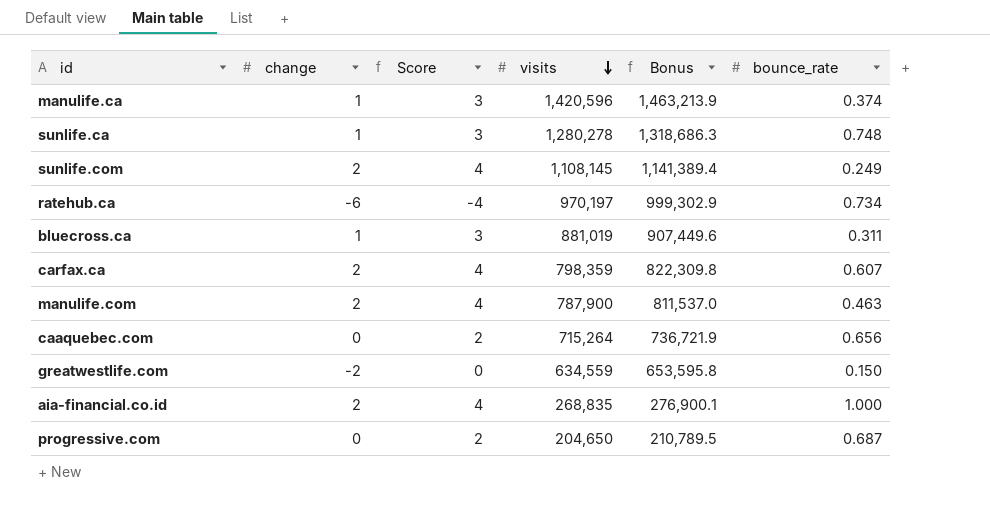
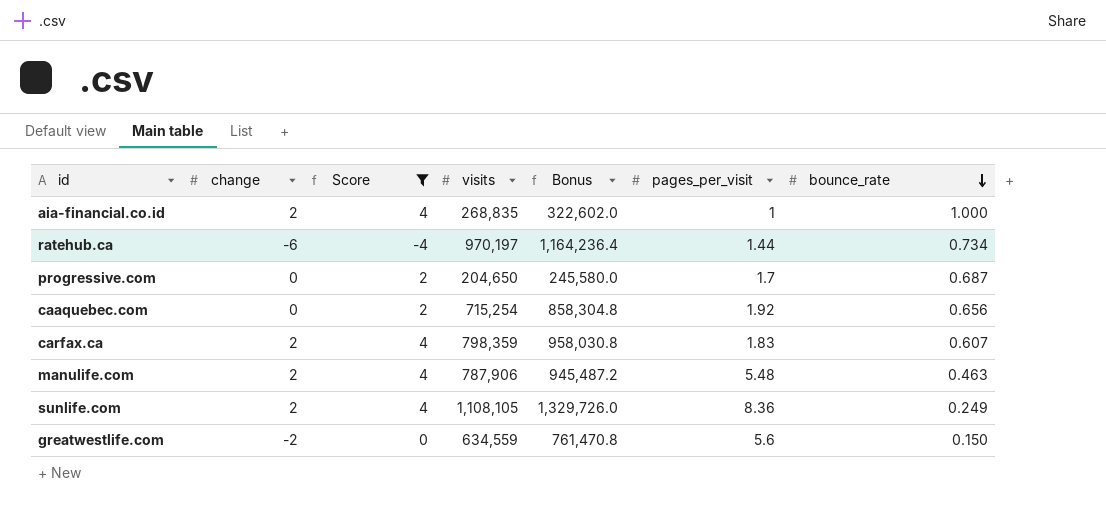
filter: none -> Score != 3
row order: visits descending -> bounce_rate descending
column Bonus | formula: [visits] * 1.03 -> [visits] * 1.2
column pages_per_visit | position: none -> 6
caaquebec.com | visits: 715,264 -> 715,254
manulife.com | visits: 787,900 -> 787,906
sunlife.com | visits: 1,108,145 -> 1,108,105

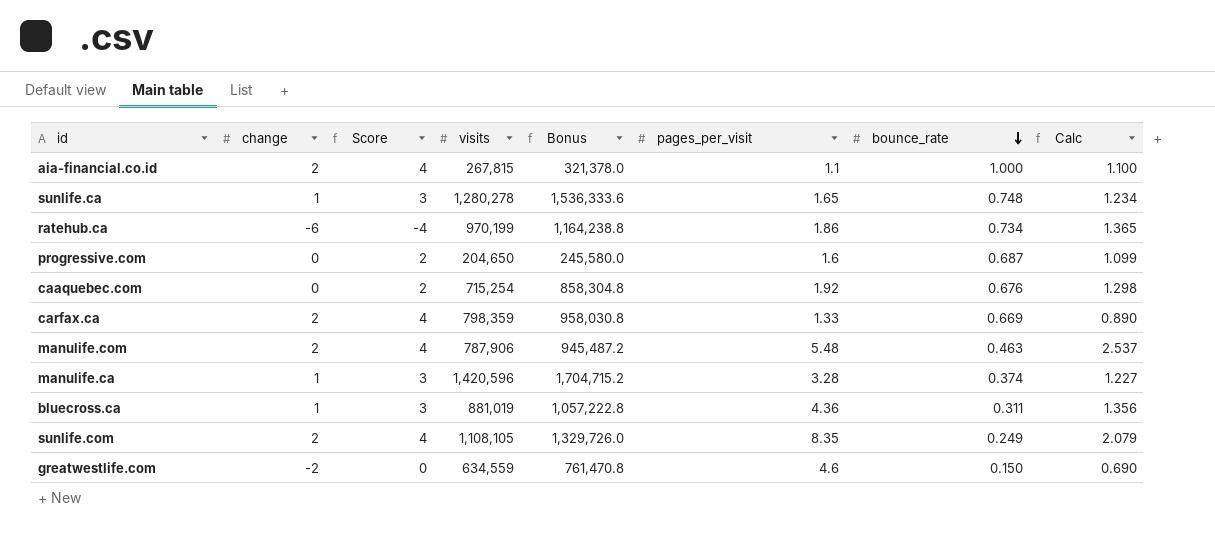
filter: Score != 3 -> none
column Calc | formula: none -> [pages_per_visit] * [bounce_rate]
aia-financial.co.id | visits: 268,835 -> 267,815
aia-financial.co.id | Bonus: 322,602.0 -> 321,378.0
aia-financial.co.id | pages_per_visit: 1 -> 1.1
ratehub.ca | visits: 970,197 -> 970,199
ratehub.ca | Bonus: 1,164,236.4 -> 1,164,238.8
ratehub.ca | pages_per_visit: 1.44 -> 1.86
progressive.com | pages_per_visit: 1.7 -> 1.6
caaquebec.com | bounce_rate: 0.656 -> 0.676
carfax.ca | pages_per_visit: 1.83 -> 1.33
carfax.ca | bounce_rate: 0.607 -> 0.669
sunlife.com | pages_per_visit: 8.36 -> 8.35
greatwestlife.com | pages_per_visit: 5.6 -> 4.6

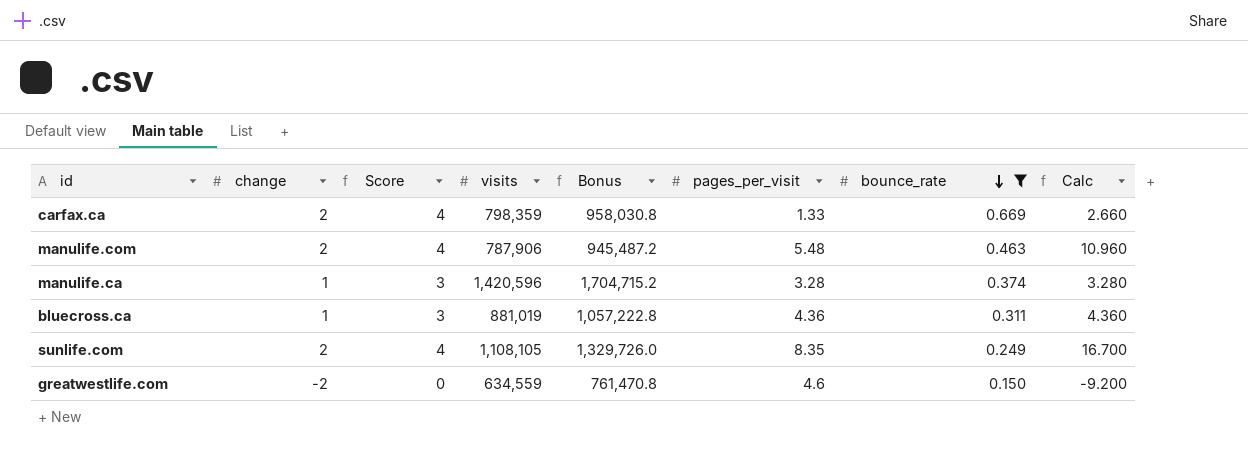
filter: none -> bounce_rate <= 0.669
column Calc | formula: [pages_per_visit] * [bounce_rate] -> [change] * [pages_per_visit]

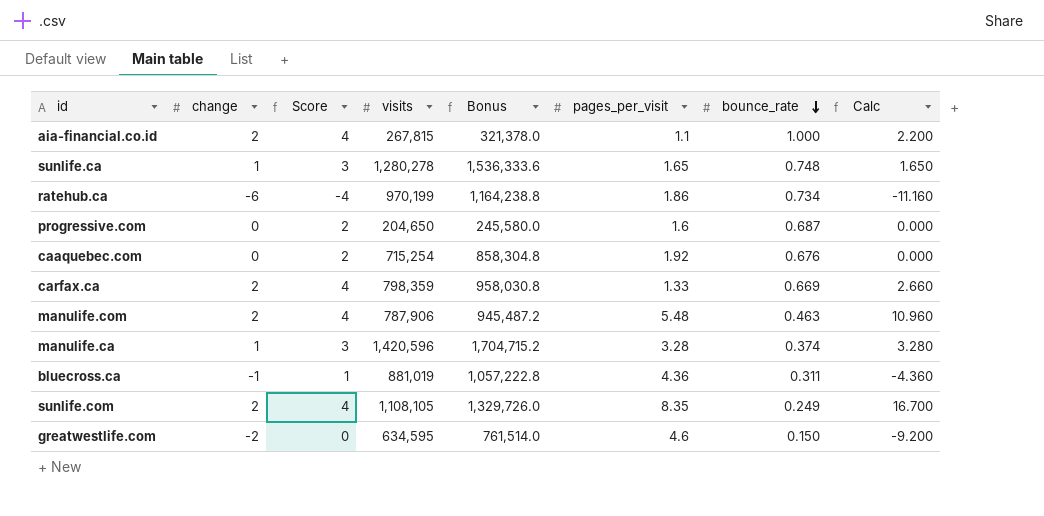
filter: bounce_rate <= 0.669 -> none
bluecross.ca | change: 1 -> -1
bluecross.ca | Score: 3 -> 1
bluecross.ca | Calc: 4.360 -> -4.360
greatwestlife.com | visits: 634,559 -> 634,595
greatwestlife.com | Bonus: 761,470.8 -> 761,514.0

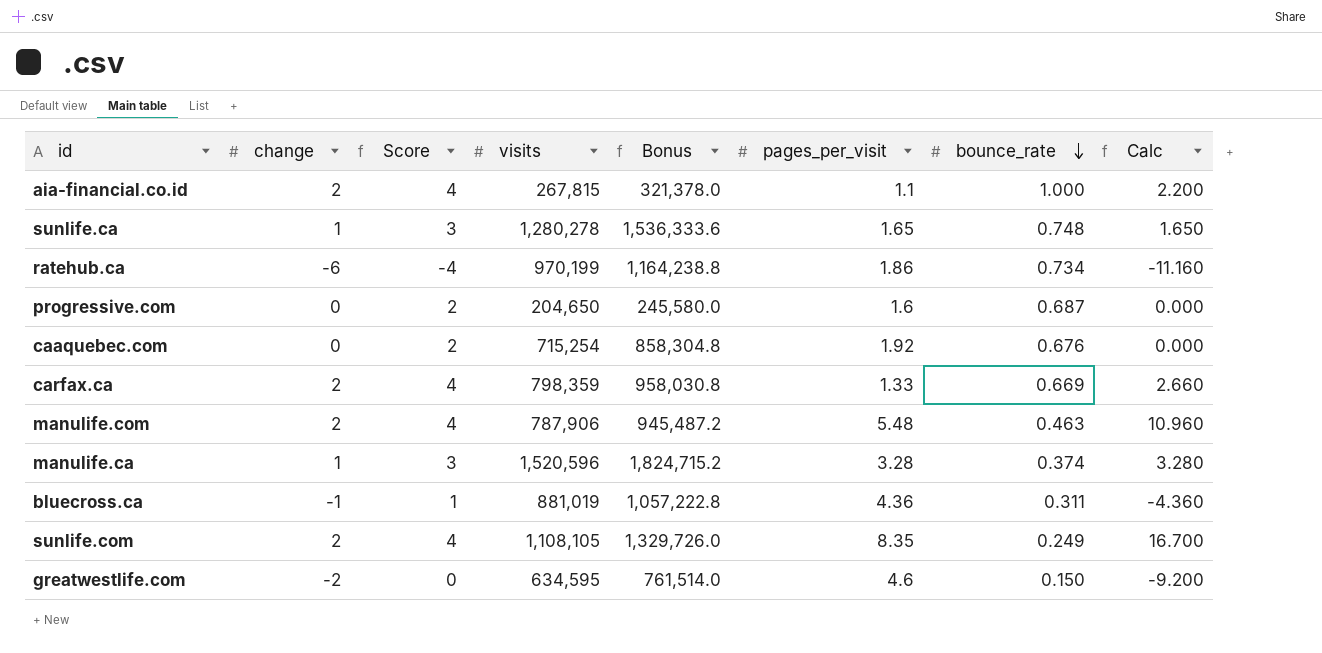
manulife.ca | visits: 1,420,596 -> 1,520,596
manulife.ca | Bonus: 1,704,715.2 -> 1,824,715.2

